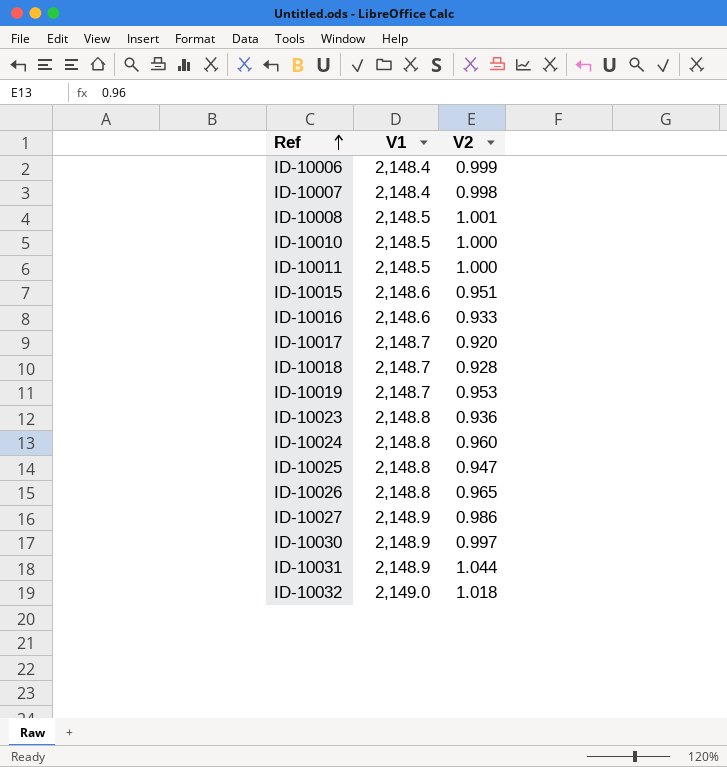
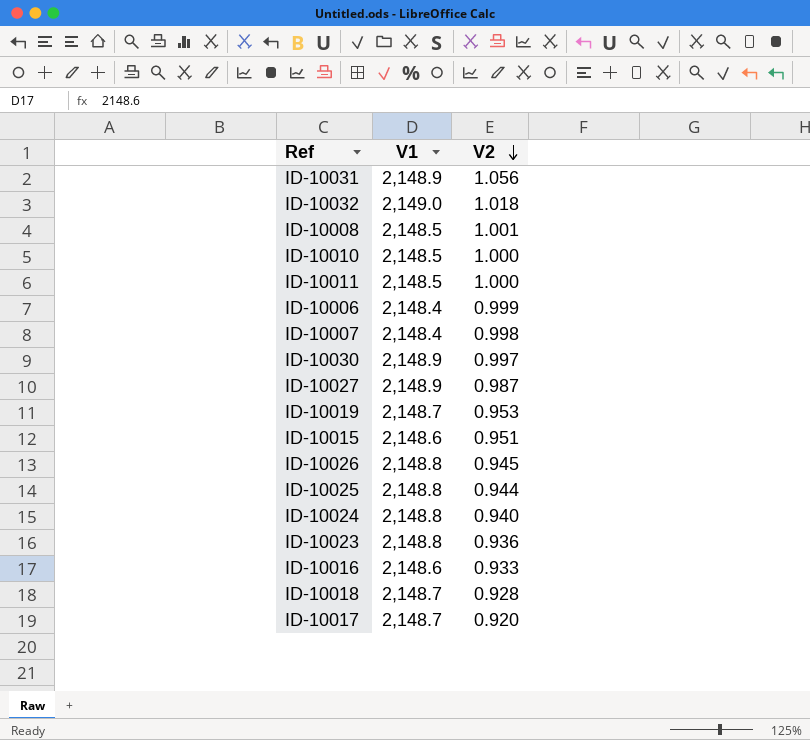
row order: Ref ascending -> V2 descending
ID-10031 | V2: 1.044 -> 1.056
ID-10027 | V2: 0.986 -> 0.987
ID-10026 | V2: 0.965 -> 0.945
ID-10025 | V2: 0.947 -> 0.944
ID-10024 | V2: 0.960 -> 0.940

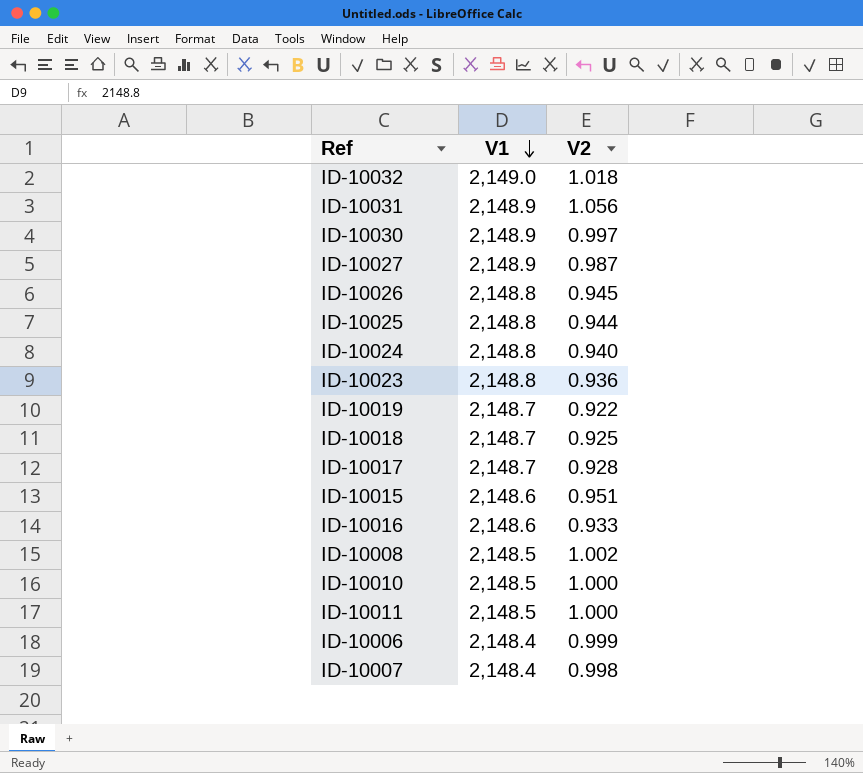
row order: V2 descending -> V1 descending
ID-10019 | V2: 0.953 -> 0.922
ID-10018 | V2: 0.928 -> 0.925
ID-10017 | V2: 0.920 -> 0.928
ID-10008 | V2: 1.001 -> 1.002

